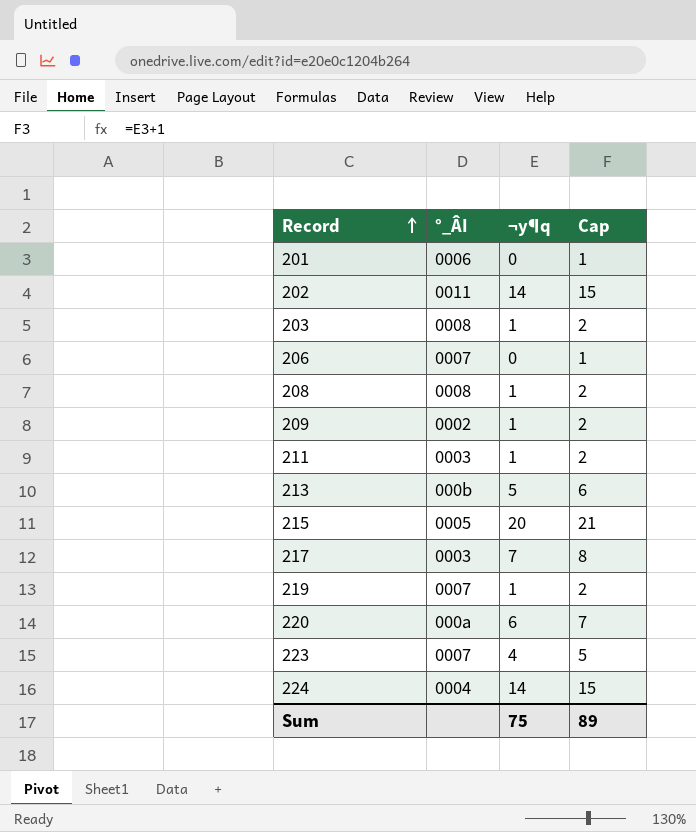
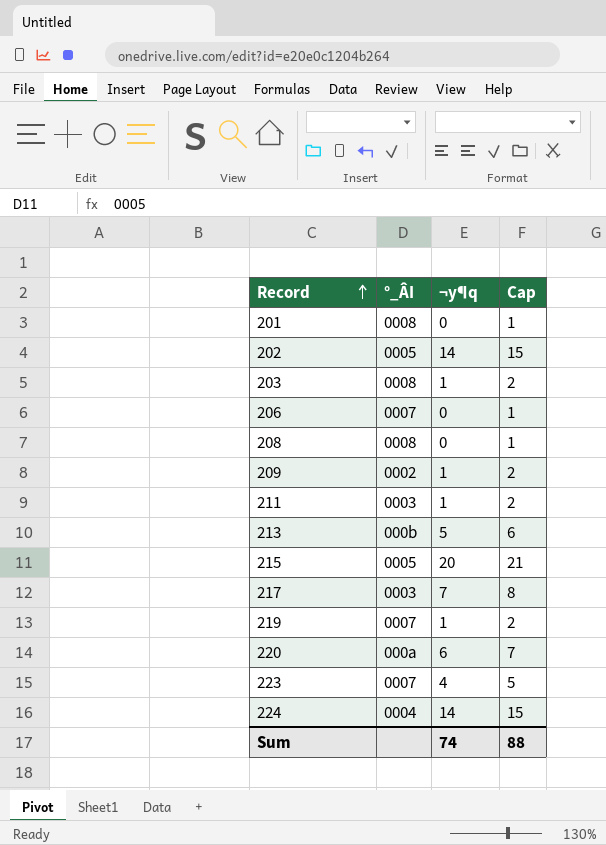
201 | °_ÂI: 0006 -> 0008
202 | °_ÂI: 0011 -> 0005
208 | ¬y¶q: 1 -> 0
208 | Cap: 2 -> 1
Sum | ¬y¶q: 75 -> 74
Sum | Cap: 89 -> 88

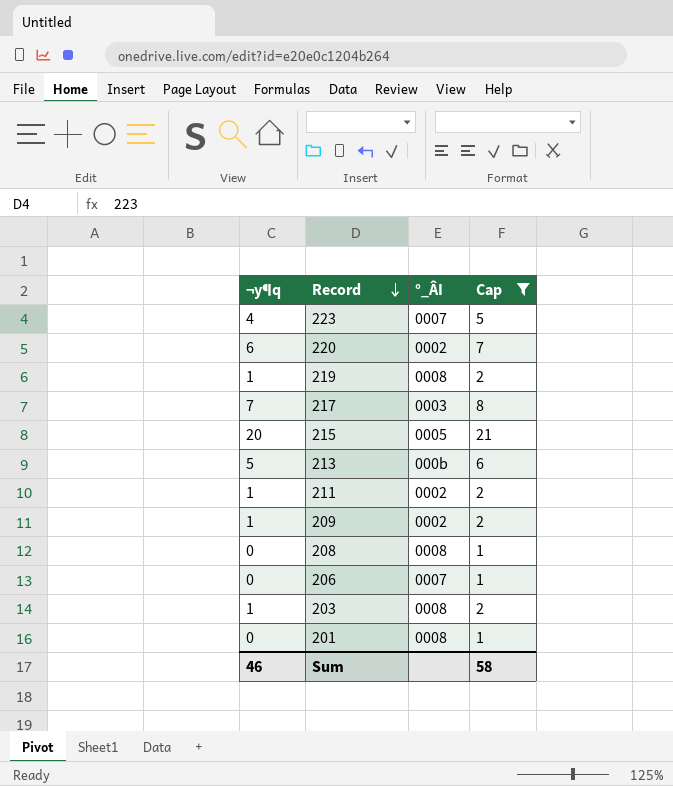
filter: none -> Cap != 15
row order: Record ascending -> Record descending
column ¬y¶q | position: 3 -> 1
220 | °_ÂI: 000a -> 0002
219 | °_ÂI: 0007 -> 0008
211 | °_ÂI: 0003 -> 0002
Sum | ¬y¶q: 74 -> 46
Sum | Cap: 88 -> 58

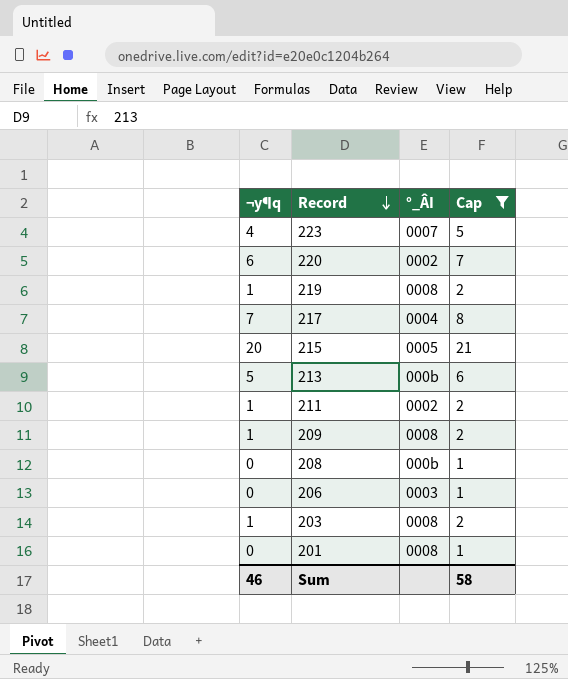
217 | °_ÂI: 0003 -> 0004
209 | °_ÂI: 0002 -> 0008
208 | °_ÂI: 0008 -> 000b
206 | °_ÂI: 0007 -> 0003

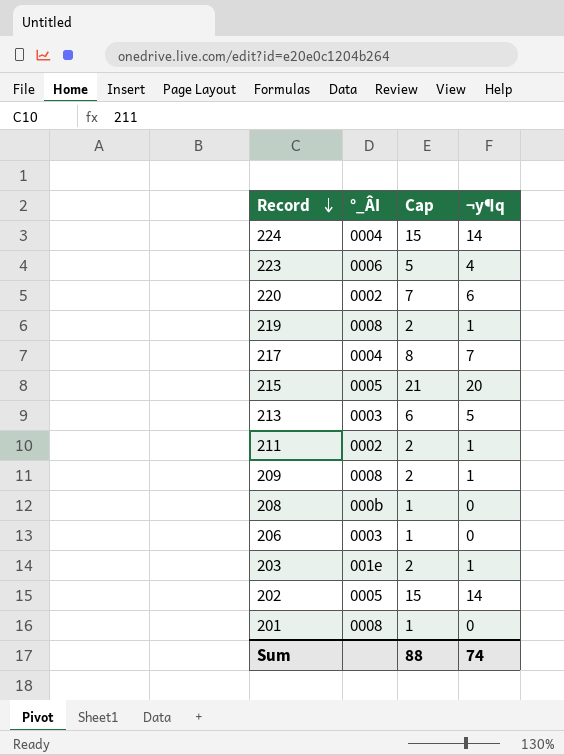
filter: Cap != 15 -> none
column ¬y¶q | position: 1 -> 4
223 | °_ÂI: 0007 -> 0006
213 | °_ÂI: 000b -> 0003
203 | °_ÂI: 0008 -> 001e
Sum | Cap: 58 -> 88
Sum | ¬y¶q: 46 -> 74

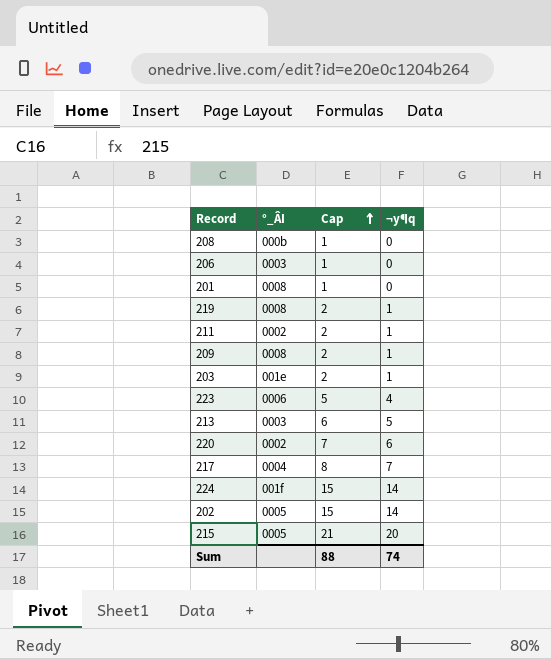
row order: Record descending -> Cap ascending
224 | °_ÂI: 0004 -> 001f

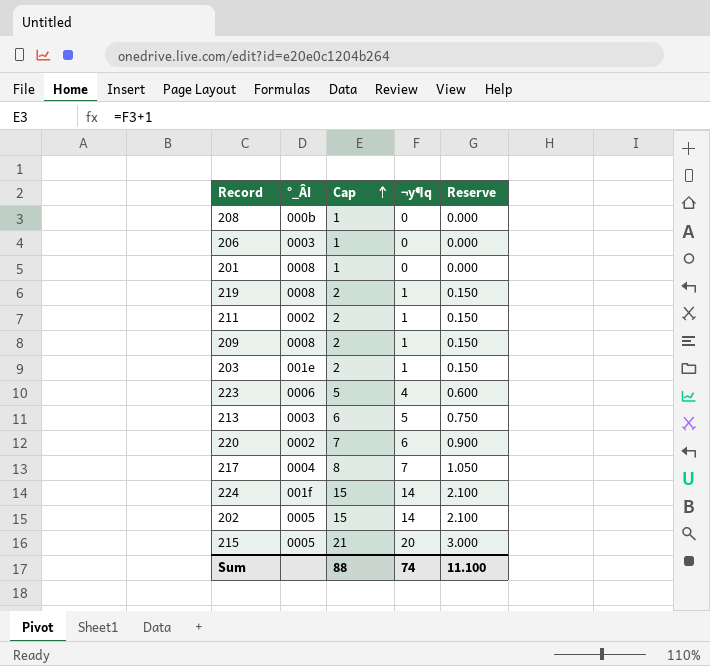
column Reserve | formula: none -> [¬y¶q] * 0.15

